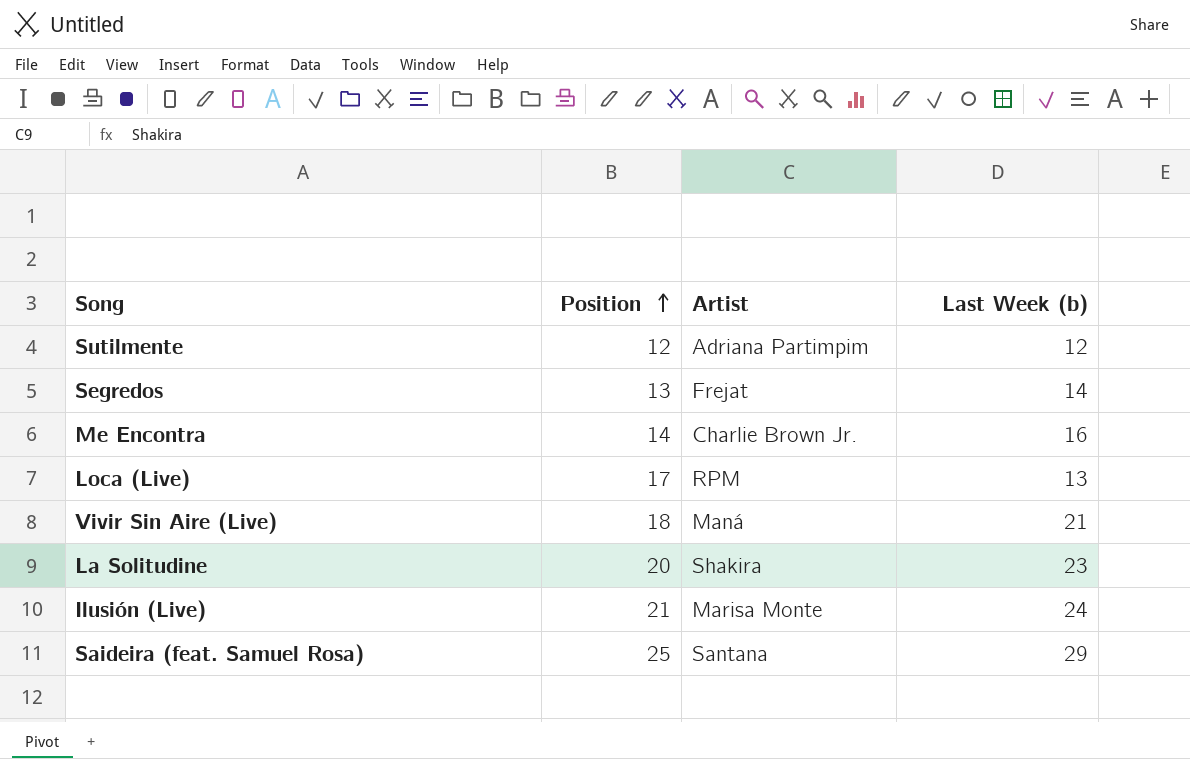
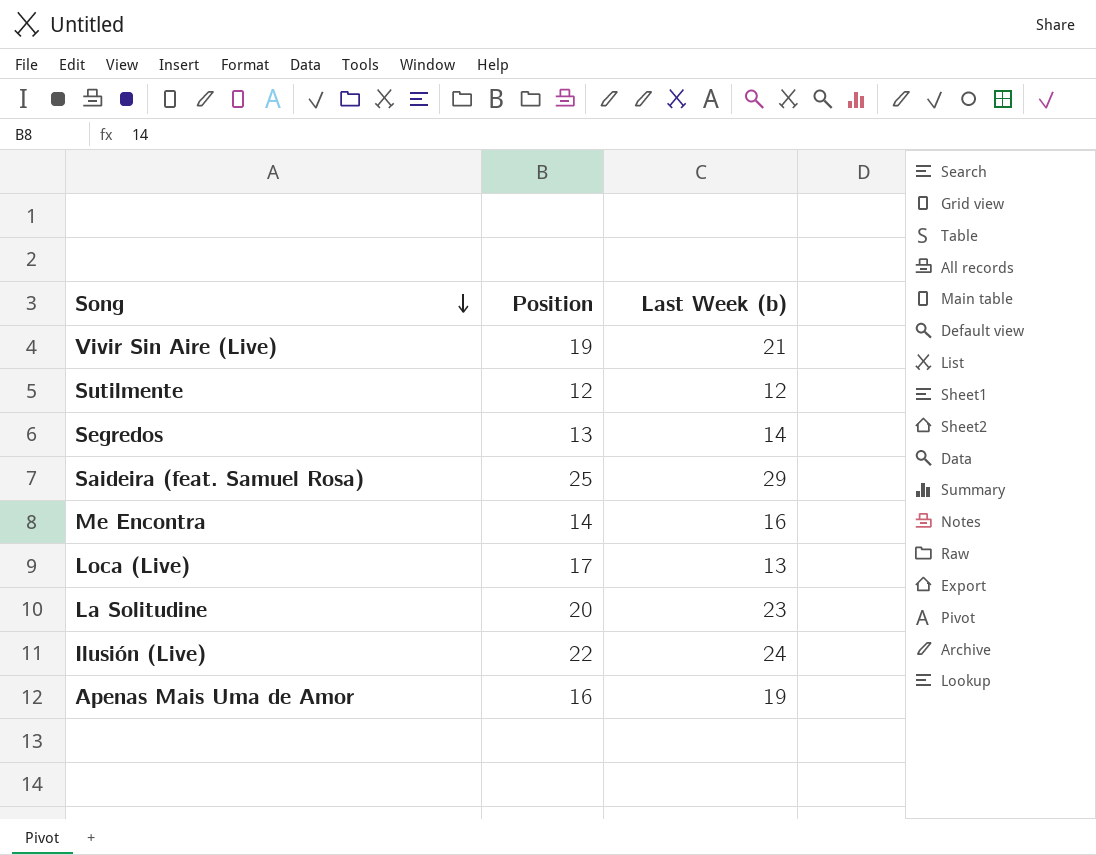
row order: Position ascending -> Song descending
column Artist | position: 3 -> none
Vivir Sin Aire (Live) | Position: 18 -> 19
Ilusión (Live) | Position: 21 -> 22
row Apenas Mais Uma de Amor: none -> 16 | 19

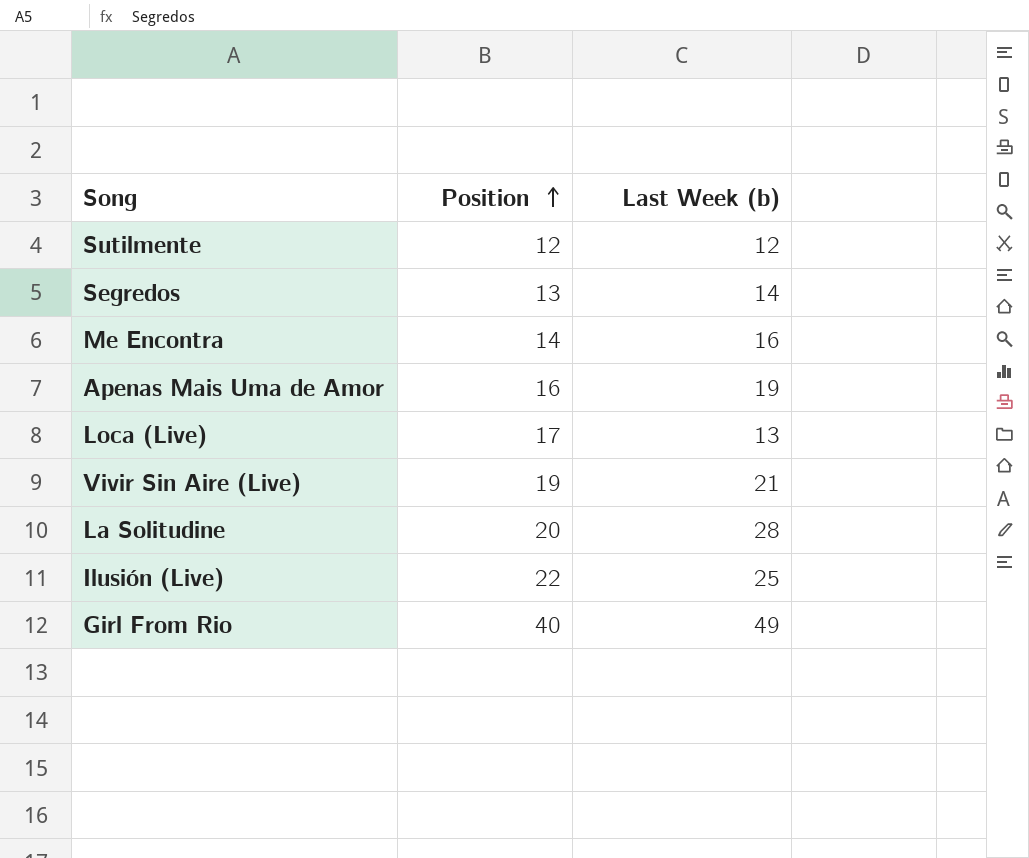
row order: Song descending -> Position ascending
row Saideira (feat. Samuel Rosa): 25 | 29 -> none
La Solitudine | Last Week (b): 23 -> 28
Ilusión (Live) | Last Week (b): 24 -> 25
row Girl From Rio: none -> 40 | 49

